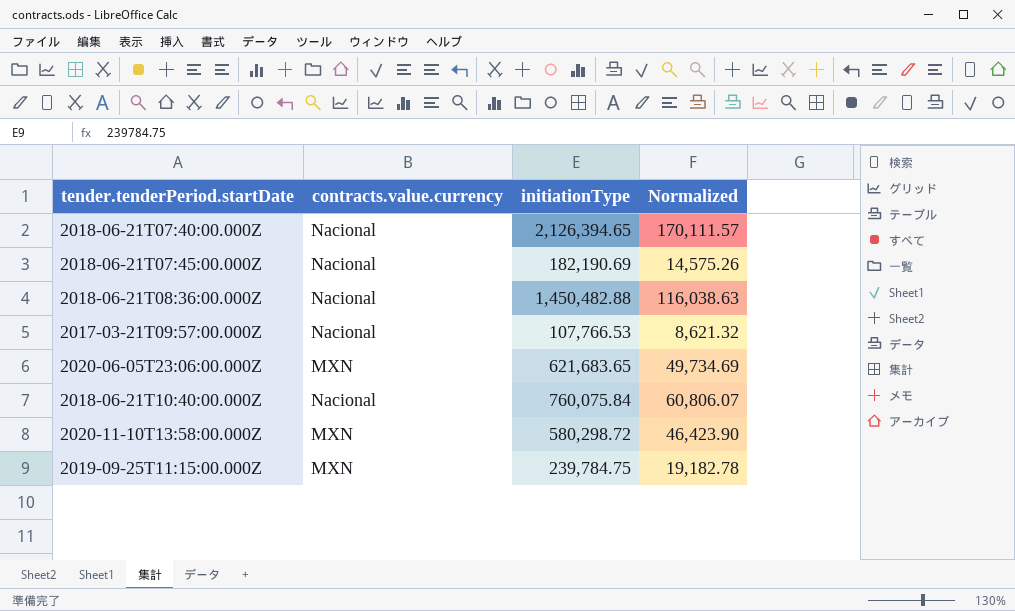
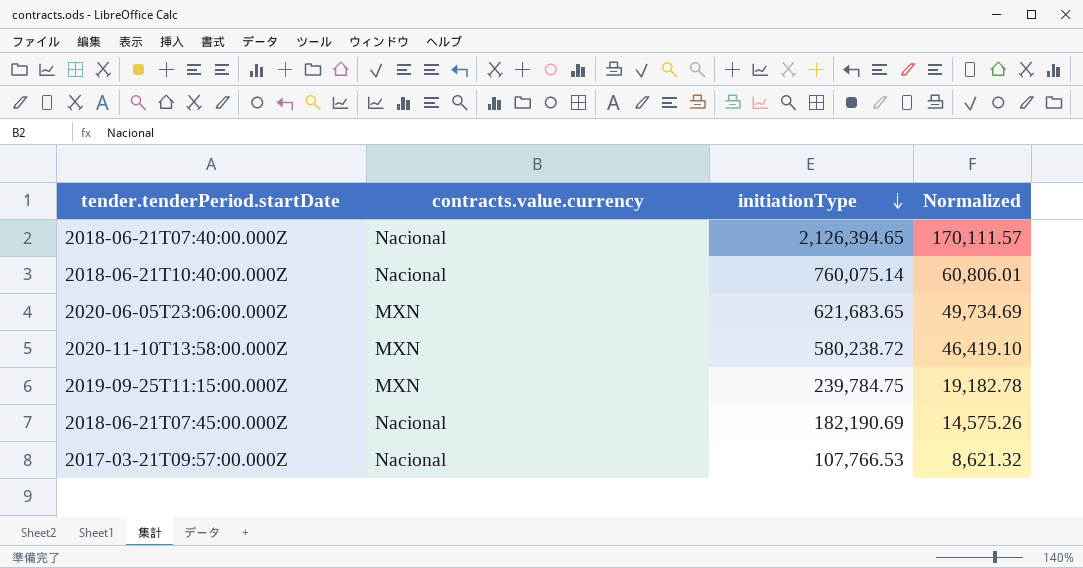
row order: none -> initiationType descending
row 2018-06-21T08:36:00.000Z: Nacional | 1,450,482.88 | 116,038.63 -> none
2018-06-21T10:40:00.000Z | initiationType: 760,075.84 -> 760,075.14
2018-06-21T10:40:00.000Z | Normalized: 60,806.07 -> 60,806.01
2020-11-10T13:58:00.000Z | initiationType: 580,298.72 -> 580,238.72
2020-11-10T13:58:00.000Z | Normalized: 46,423.90 -> 46,419.10

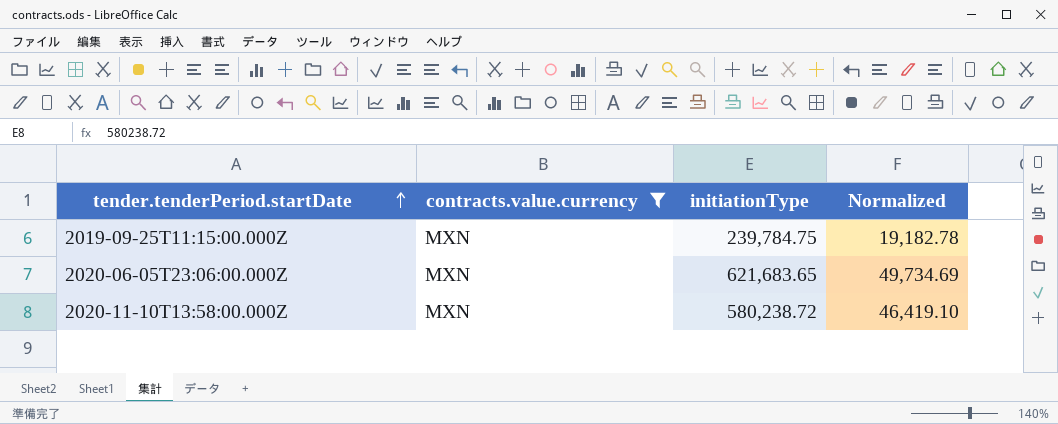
filter: none -> contracts.value.currency = MXN
row order: initiationType descending -> tender.tenderPeriod.startDate ascending

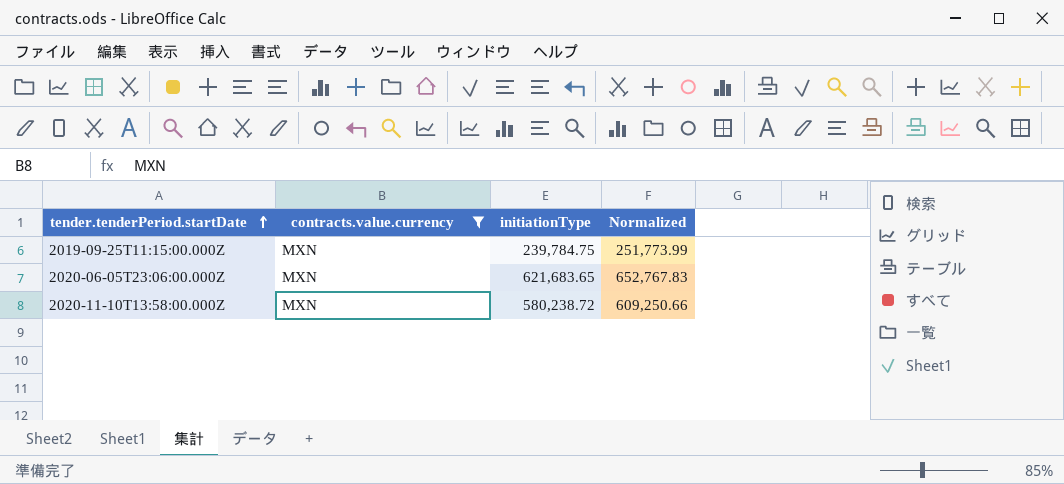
column Normalized | formula: [initiationType] * 0.08 -> [initiationType] * 1.05

